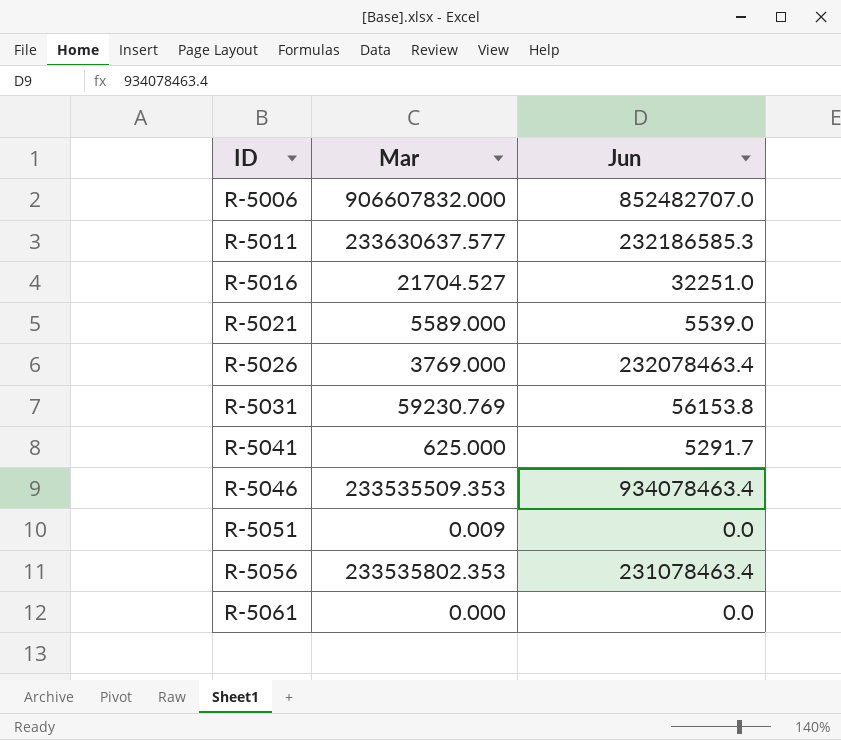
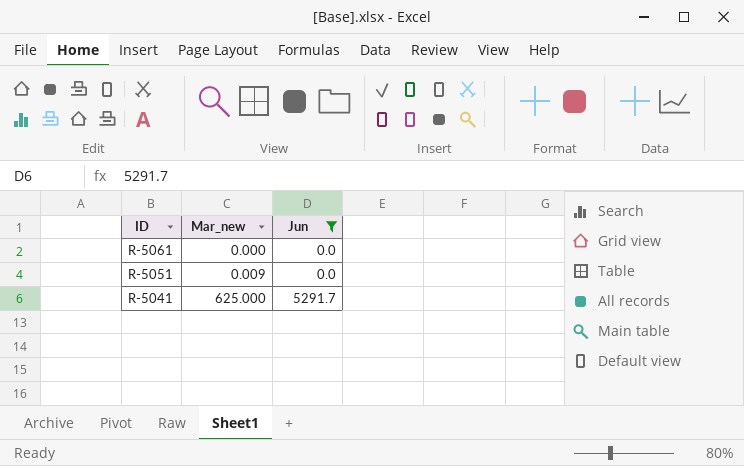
filter: none -> Jun <= 5291.7
row order: ID ascending -> ID descending
column name: Mar -> Mar_new

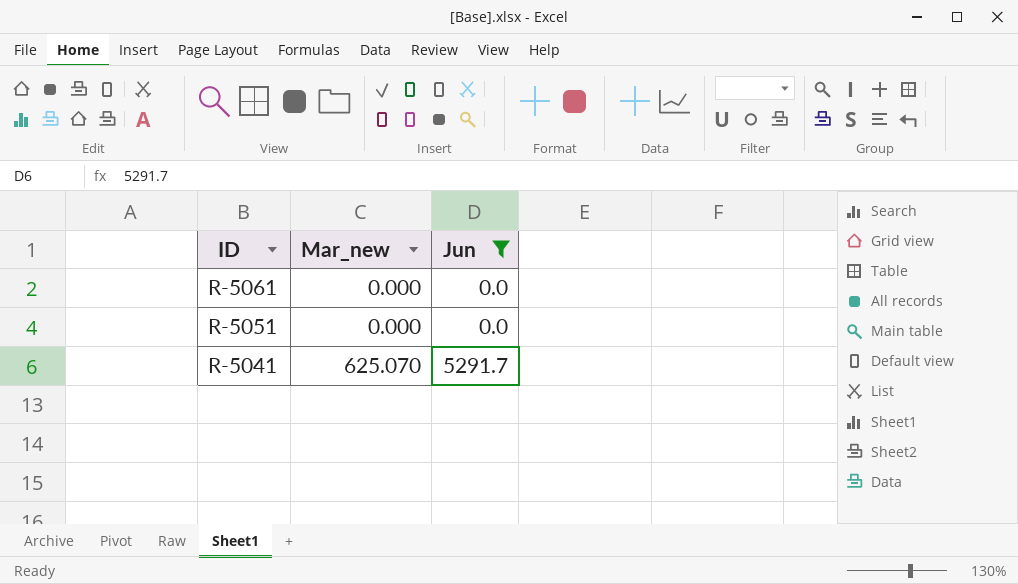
R-5051 | Mar_new: 0.009 -> 0.000
R-5041 | Mar_new: 625.000 -> 625.070

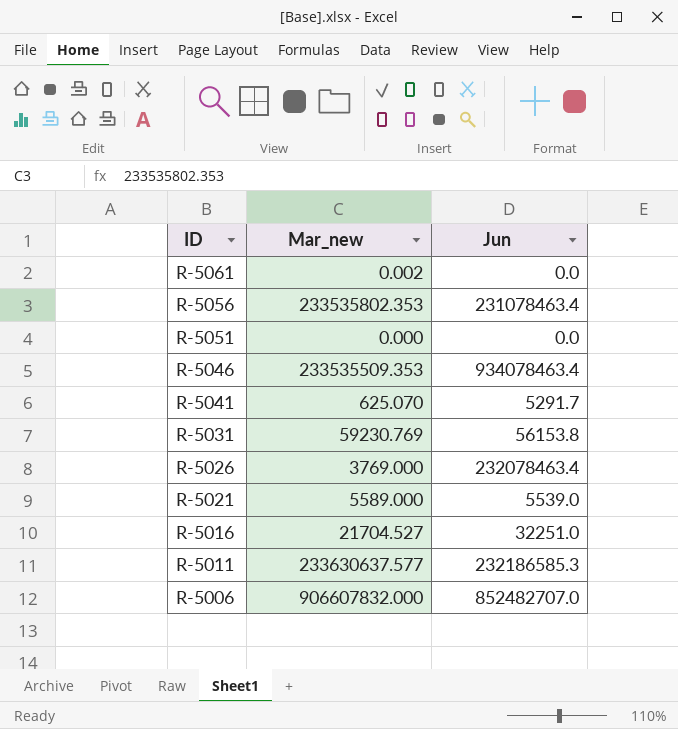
filter: Jun <= 5291.7 -> none
R-5061 | Mar_new: 0.000 -> 0.002

